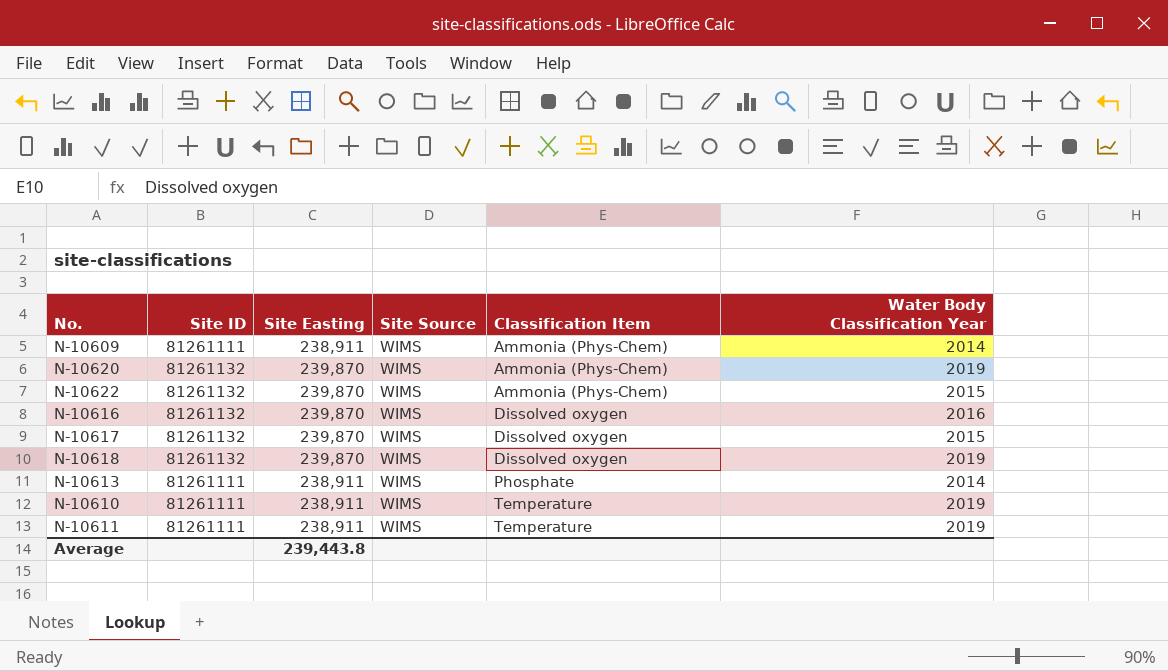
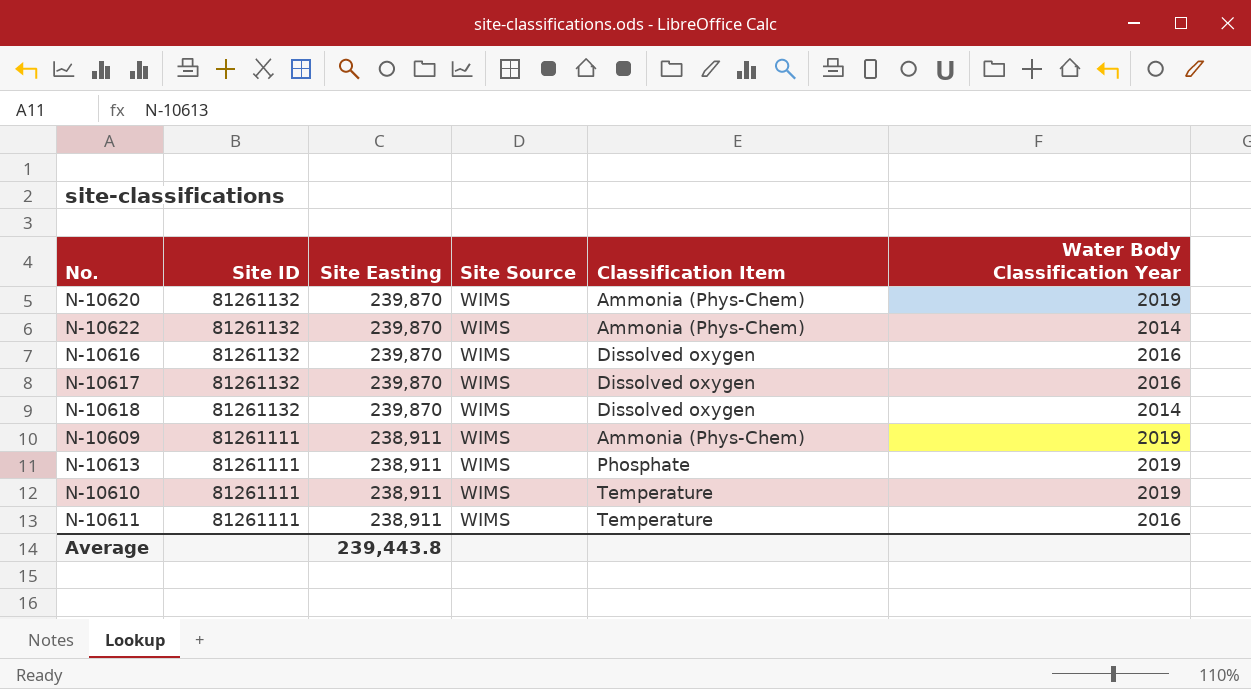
row order: Classification Item ascending -> Site ID descending
N-10622 | Water Body Classification Year: 2015 -> 2014
N-10617 | Water Body Classification Year: 2015 -> 2016
N-10618 | Water Body Classification Year: 2019 -> 2014
N-10609 | Water Body Classification Year: 2014 -> 2019
N-10613 | Water Body Classification Year: 2014 -> 2019
N-10611 | Water Body Classification Year: 2019 -> 2016

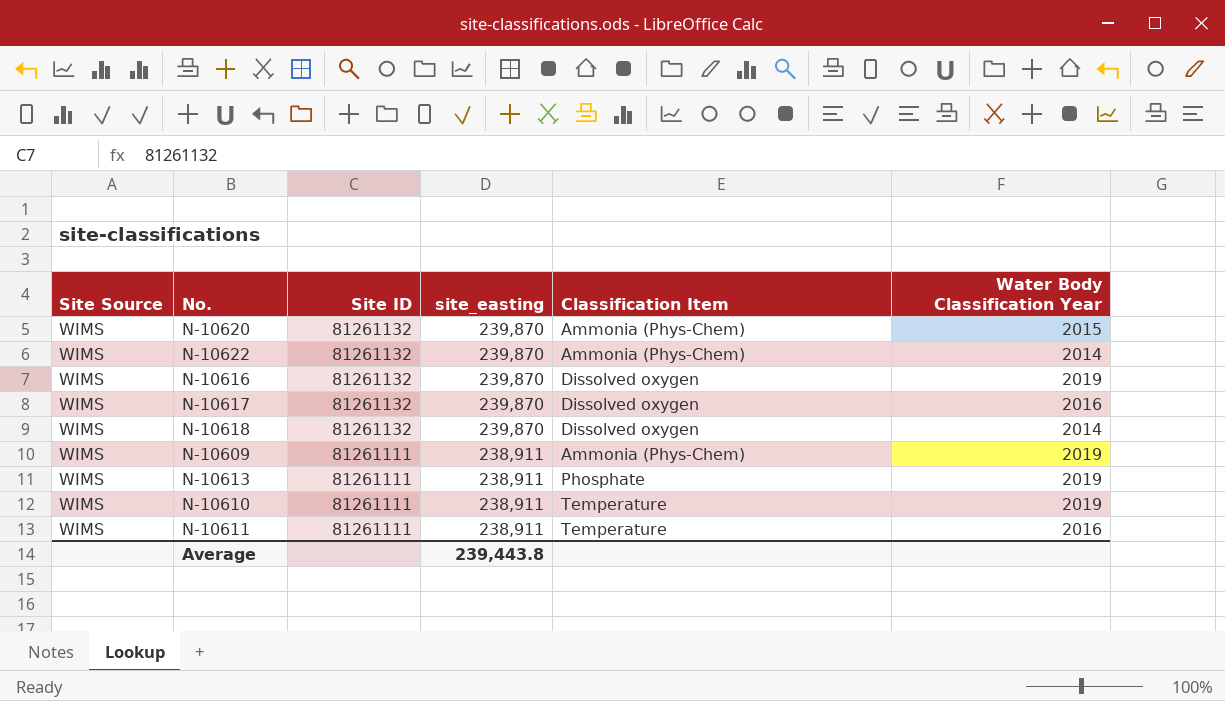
column Site Source | position: 4 -> 1
column name: Site Easting -> site_easting
N-10620 | Water Body Classification Year: 2019 -> 2015
N-10616 | Water Body Classification Year: 2016 -> 2019

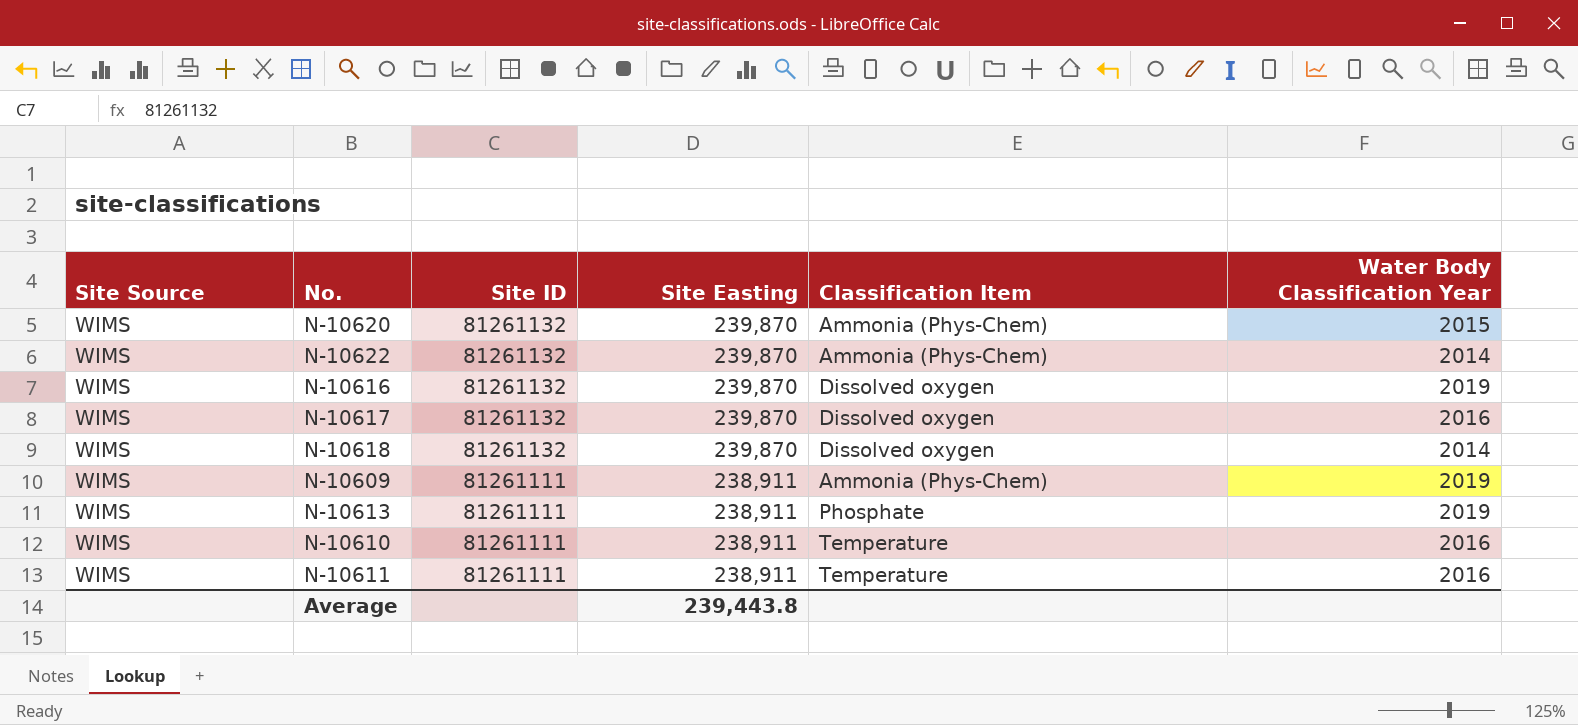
column name: site_easting -> Site Easting
N-10610 | Water Body Classification Year: 2019 -> 2016

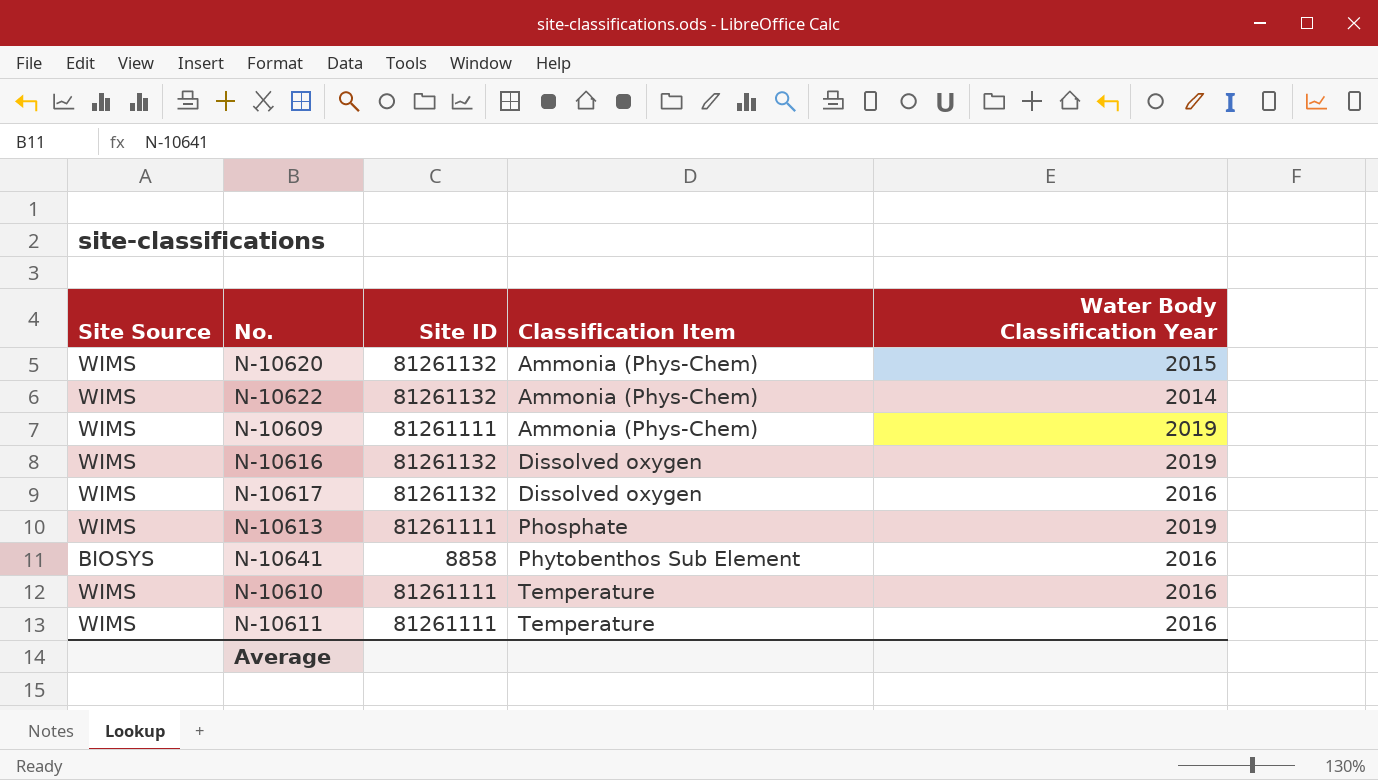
row order: Site ID descending -> Classification Item ascending
column Site Easting | position: 4 -> none
row N-10618: WIMS | 81261132 | 239,870 | Dissolved oxygen | 2014 -> none
row N-10641: none -> BIOSYS | 8858 | Phytobenthos Sub Element | 2016

